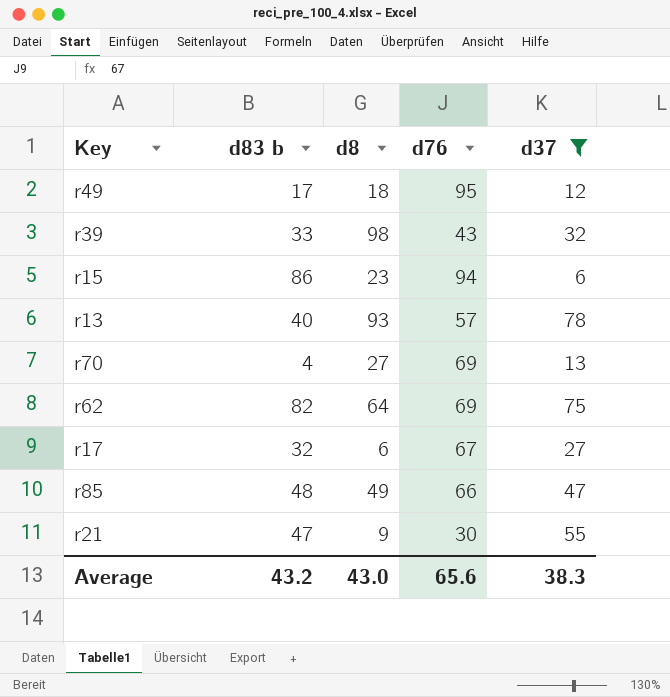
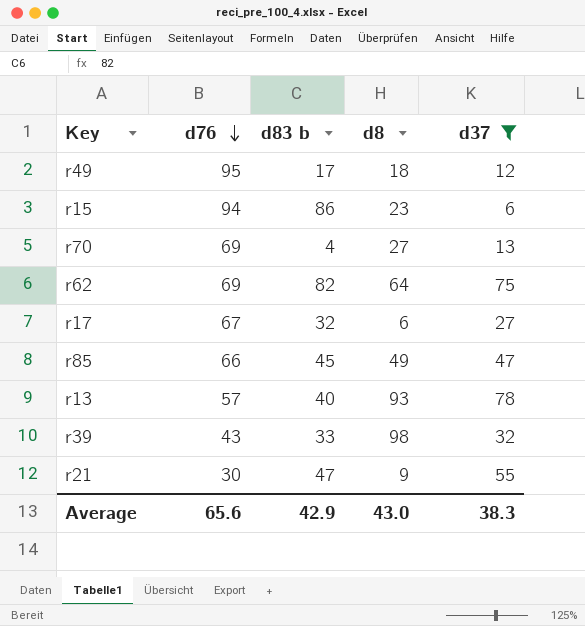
row order: none -> d76 descending
column d76 | position: 4 -> 2
r85 | d83 b: 48 -> 45
Average | d83 b: 43.2 -> 42.9

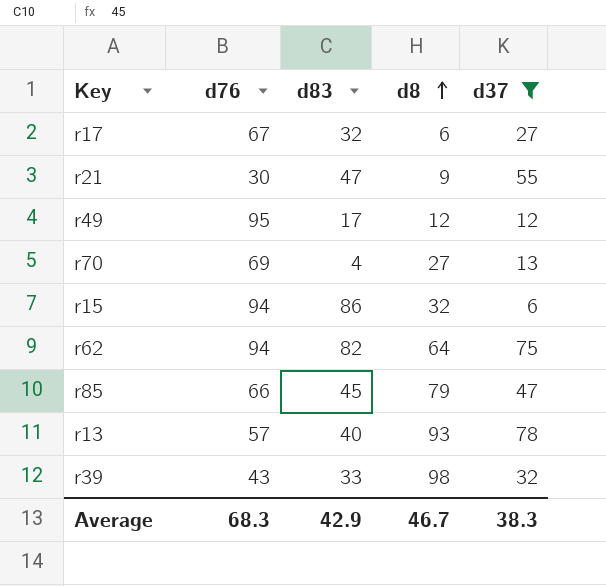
row order: d76 descending -> d8 ascending
column name: d83 b -> d83
r49 | d8: 18 -> 12
r15 | d8: 23 -> 32
r62 | d76: 69 -> 94
r85 | d8: 49 -> 79
Average | d76: 65.6 -> 68.3
Average | d8: 43.0 -> 46.7

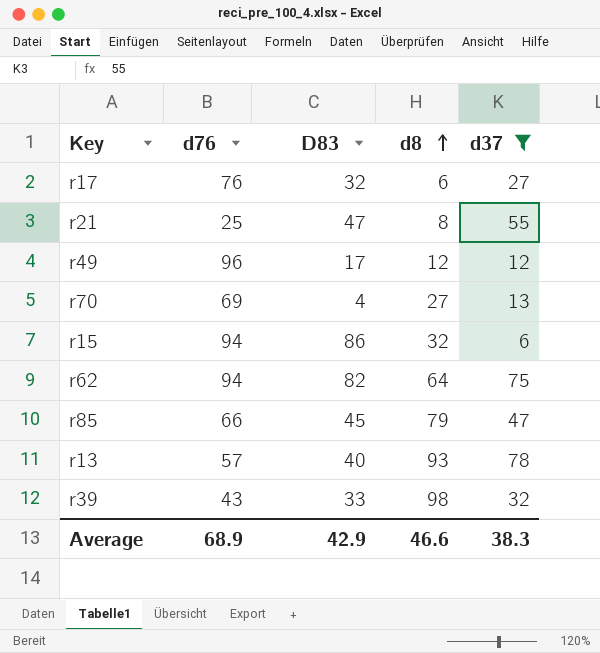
column name: d83 -> D83
r17 | d76: 67 -> 76
r21 | d76: 30 -> 25
r21 | d8: 9 -> 8
r49 | d76: 95 -> 96
Average | d76: 68.3 -> 68.9
Average | d8: 46.7 -> 46.6

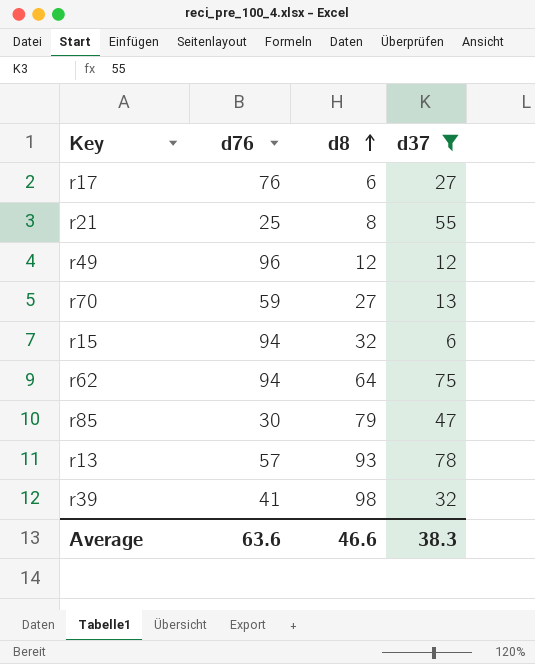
column D83 | position: 3 -> none
r70 | d76: 69 -> 59
r85 | d76: 66 -> 30
r39 | d76: 43 -> 41
Average | d76: 68.9 -> 63.6

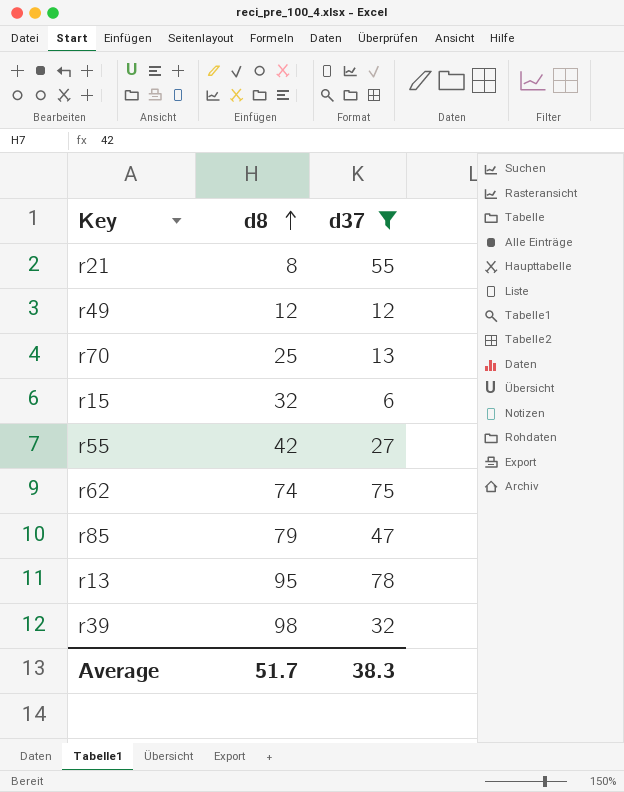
column d76 | position: 2 -> none
row r17: 76 | 6 | 27 -> none
r70 | d8: 27 -> 25
row r55: none -> 42 | 27
r62 | d8: 64 -> 74
r13 | d8: 93 -> 95
Average | d8: 46.6 -> 51.7

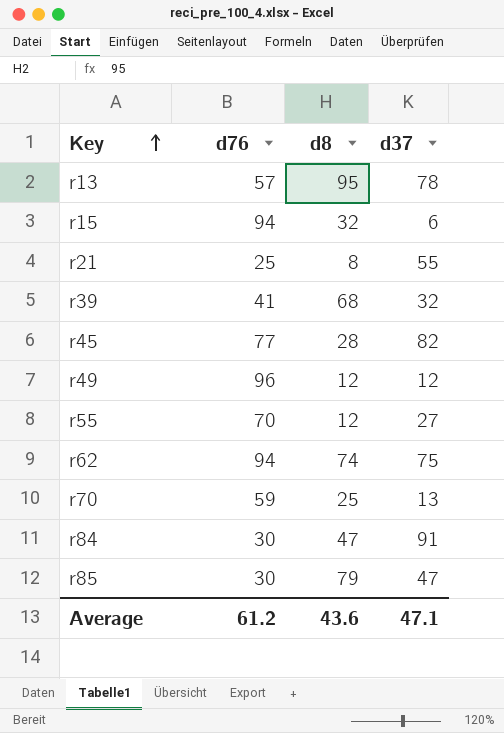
filter: d37 <= 78 -> none
row order: d8 ascending -> Key ascending
column d76 | position: none -> 2
r39 | d8: 98 -> 68
r55 | d8: 42 -> 12
Average | d8: 51.7 -> 43.6
Average | d37: 38.3 -> 47.1

